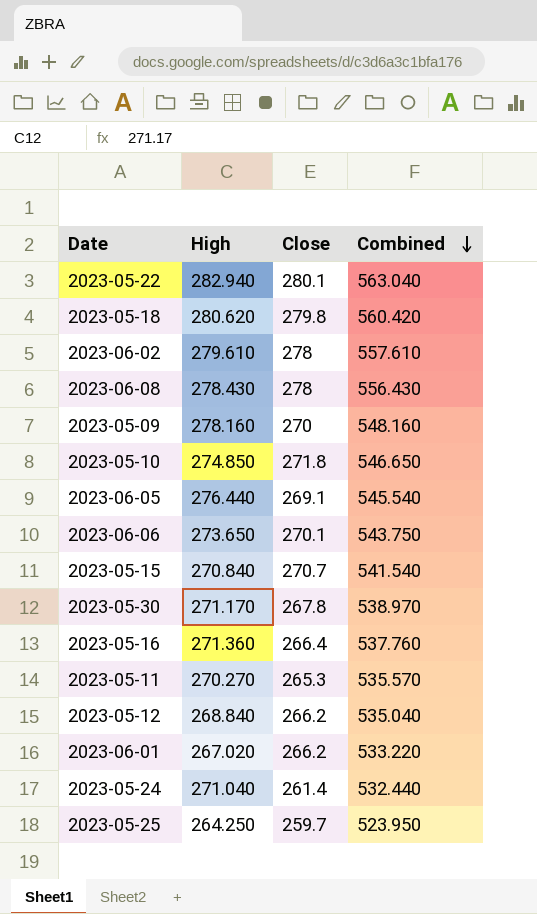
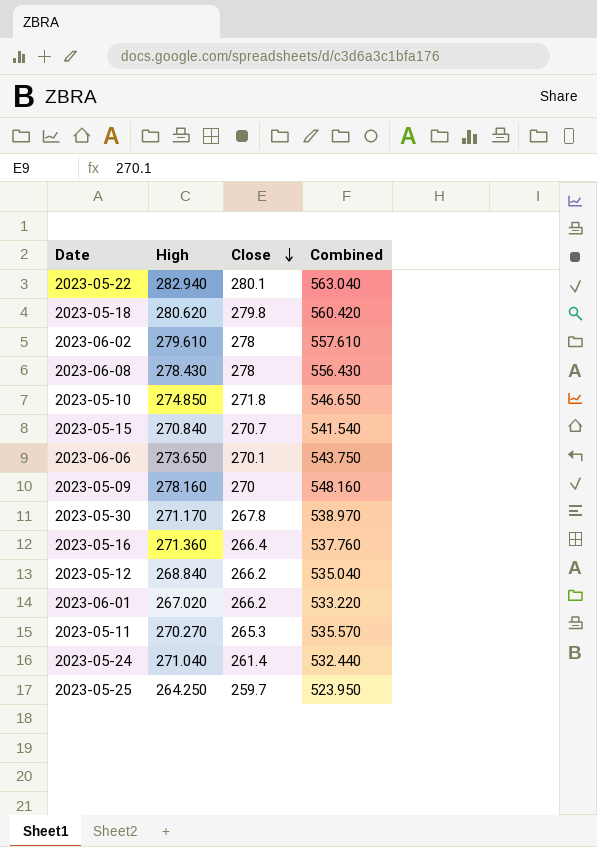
row order: Combined descending -> Close descending
row 2023-06-05: 276.440 | 269.1 | 545.540 -> none

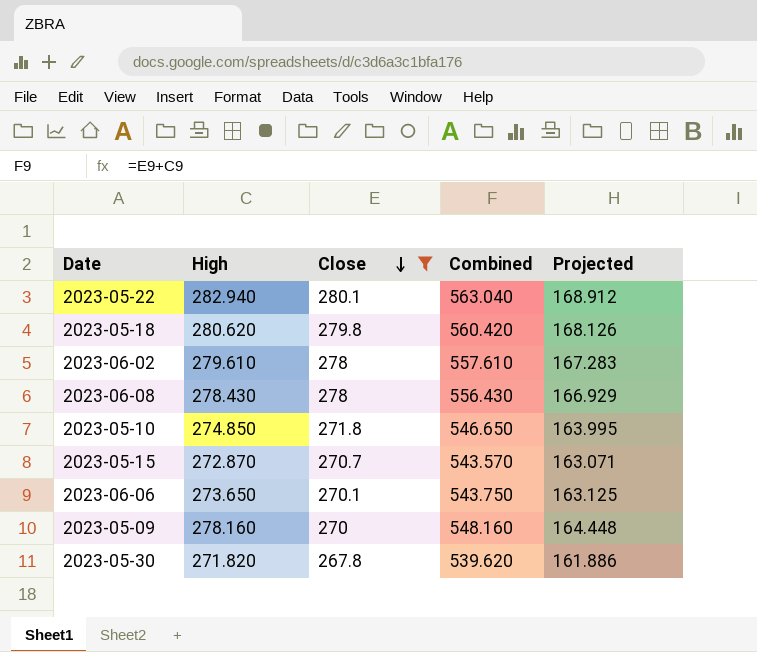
filter: none -> Close >= 267.8
column Projected | formula: none -> [Combined] * 0.3
2023-05-15 | High: 270.840 -> 272.870
2023-05-15 | Combined: 541.540 -> 543.570
2023-05-30 | High: 271.170 -> 271.820
2023-05-30 | Combined: 538.970 -> 539.620

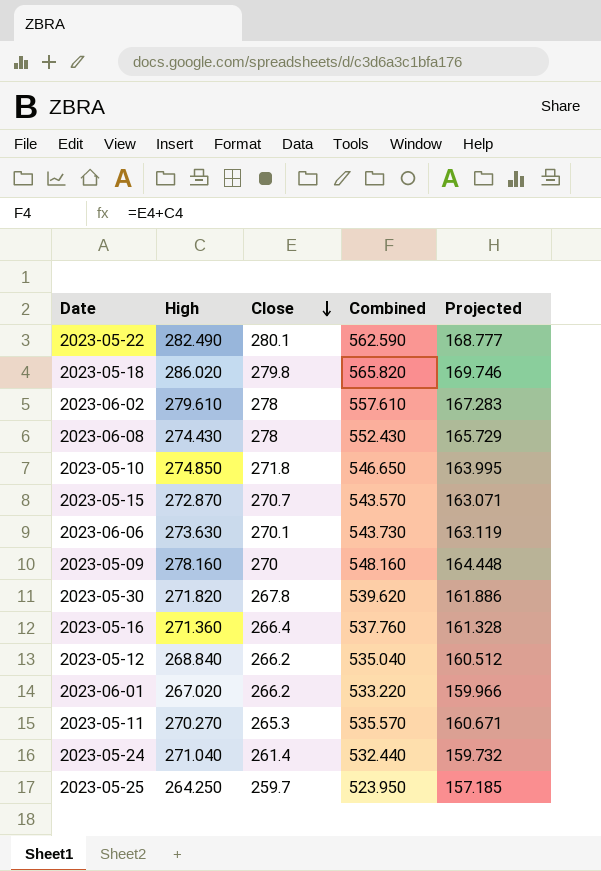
filter: Close >= 267.8 -> none
2023-05-22 | High: 282.940 -> 282.490
2023-05-22 | Combined: 563.040 -> 562.590
2023-05-22 | Projected: 168.912 -> 168.777
2023-05-18 | High: 280.620 -> 286.020
2023-05-18 | Combined: 560.420 -> 565.820
2023-05-18 | Projected: 168.126 -> 169.746
2023-06-08 | High: 278.430 -> 274.430
2023-06-08 | Combined: 556.430 -> 552.430
2023-06-08 | Projected: 166.929 -> 165.729
2023-06-06 | High: 273.650 -> 273.630
2023-06-06 | Combined: 543.750 -> 543.730
2023-06-06 | Projected: 163.125 -> 163.119

